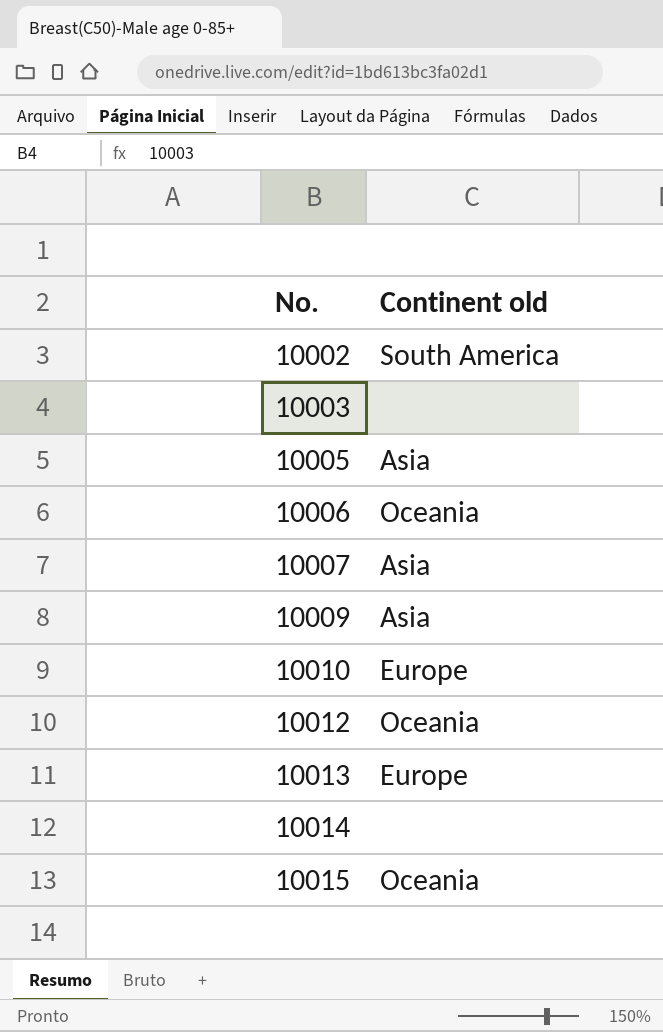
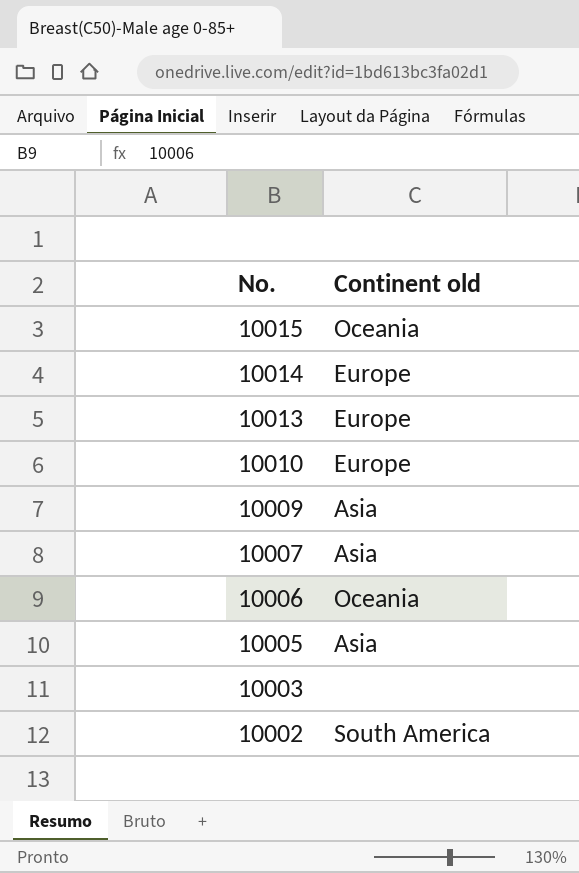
row order: No. ascending -> No. descending
row 10012: Oceania -> none
10014 | Continent old: none -> Europe

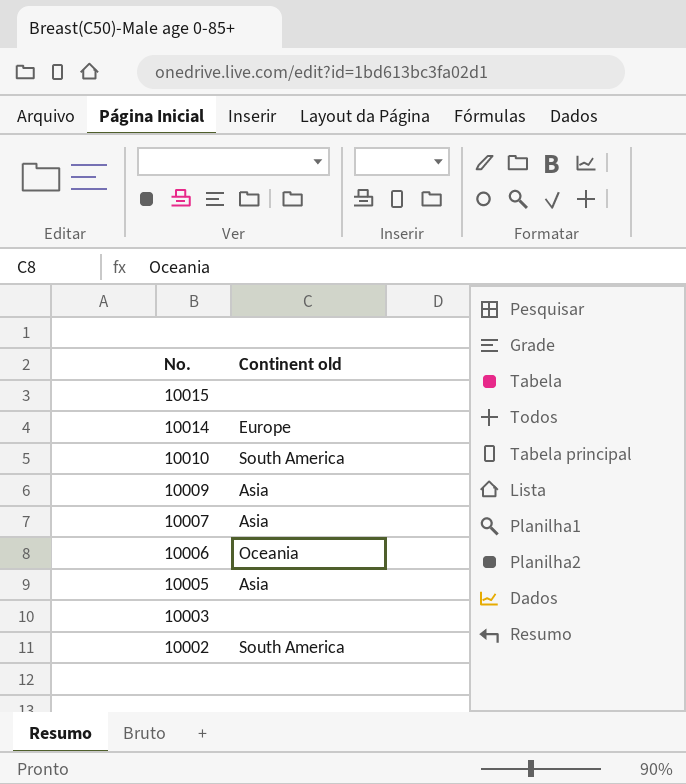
row 10013: Europe -> none
10015 | Continent old: Oceania -> none
10010 | Continent old: Europe -> South America

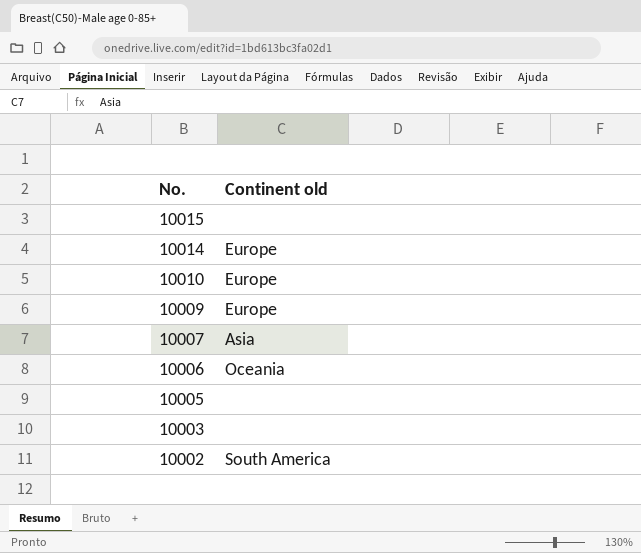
10010 | Continent old: South America -> Europe
10009 | Continent old: Asia -> Europe
10005 | Continent old: Asia -> none

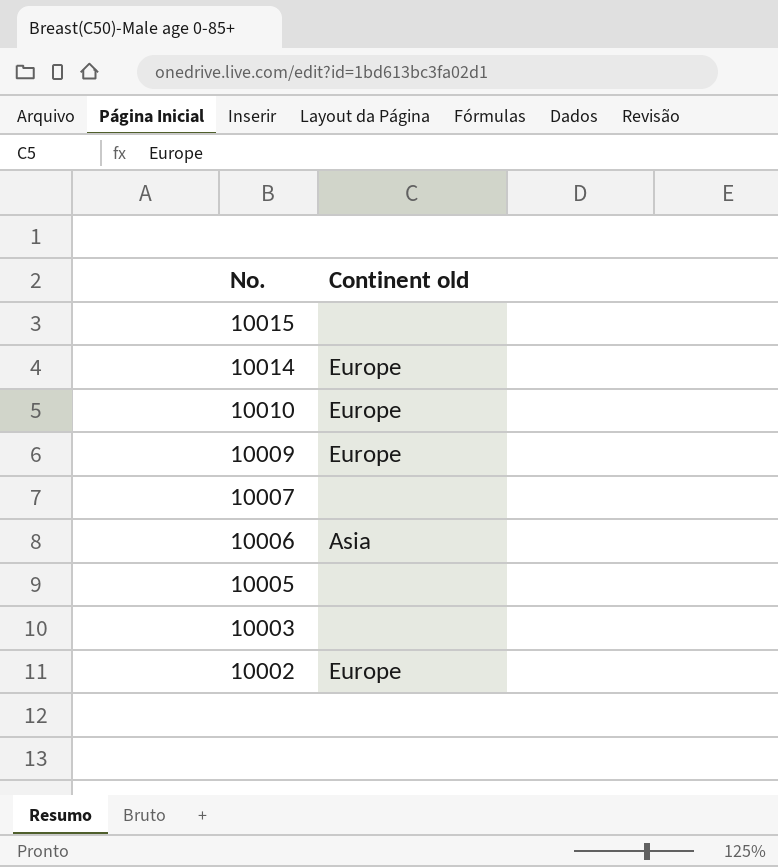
10007 | Continent old: Asia -> none
10006 | Continent old: Oceania -> Asia
10002 | Continent old: South America -> Europe

